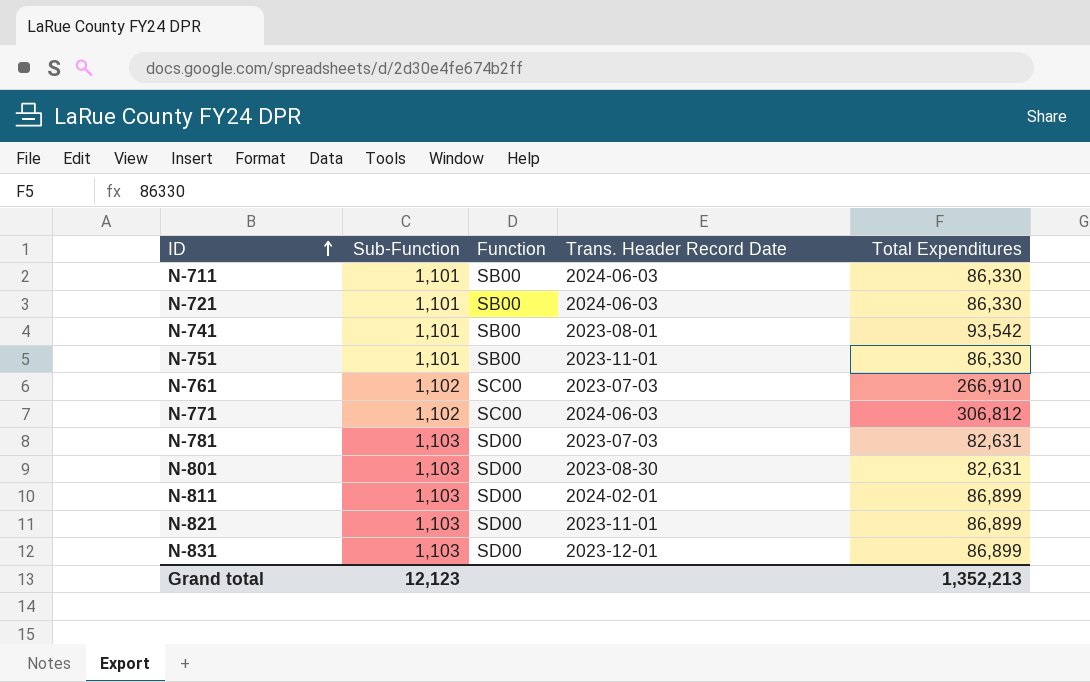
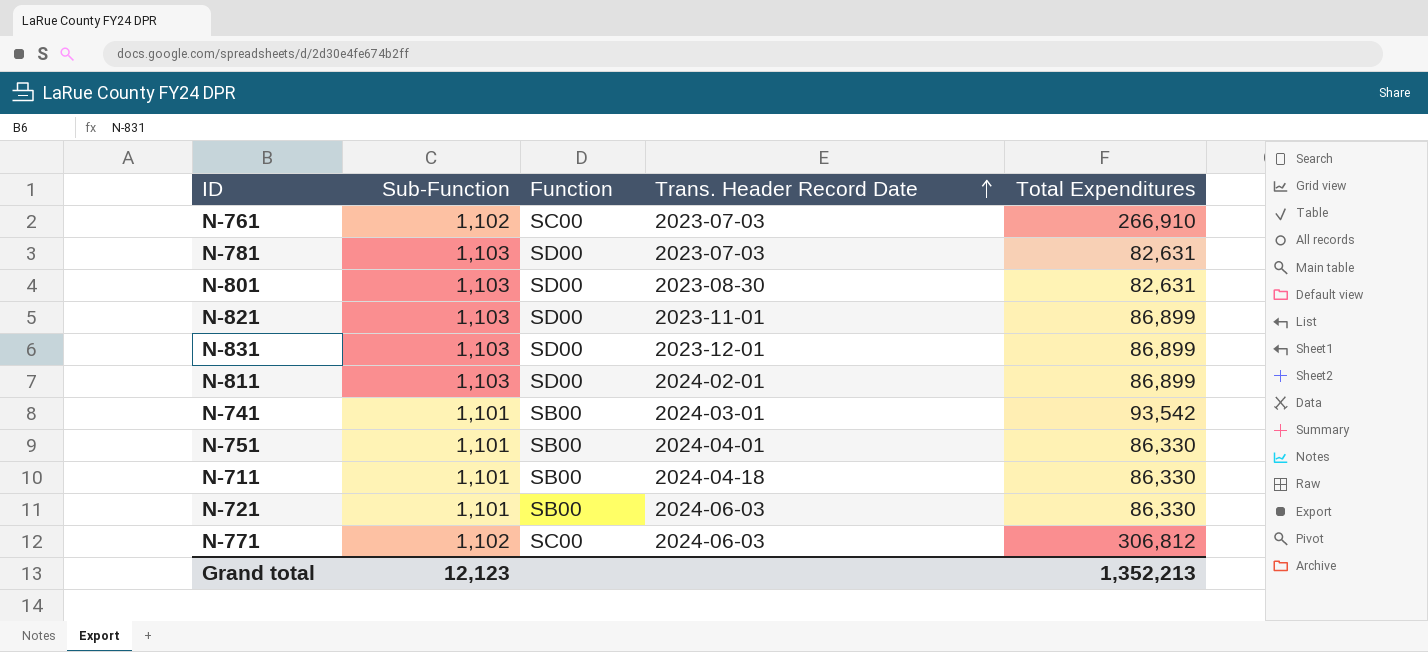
row order: ID ascending -> Trans. Header Record Date ascending
N-741 | Trans. Header Record Date: 2023-08-01 -> 2024-03-01
N-751 | Trans. Header Record Date: 2023-11-01 -> 2024-04-01
N-711 | Trans. Header Record Date: 2024-06-03 -> 2024-04-18

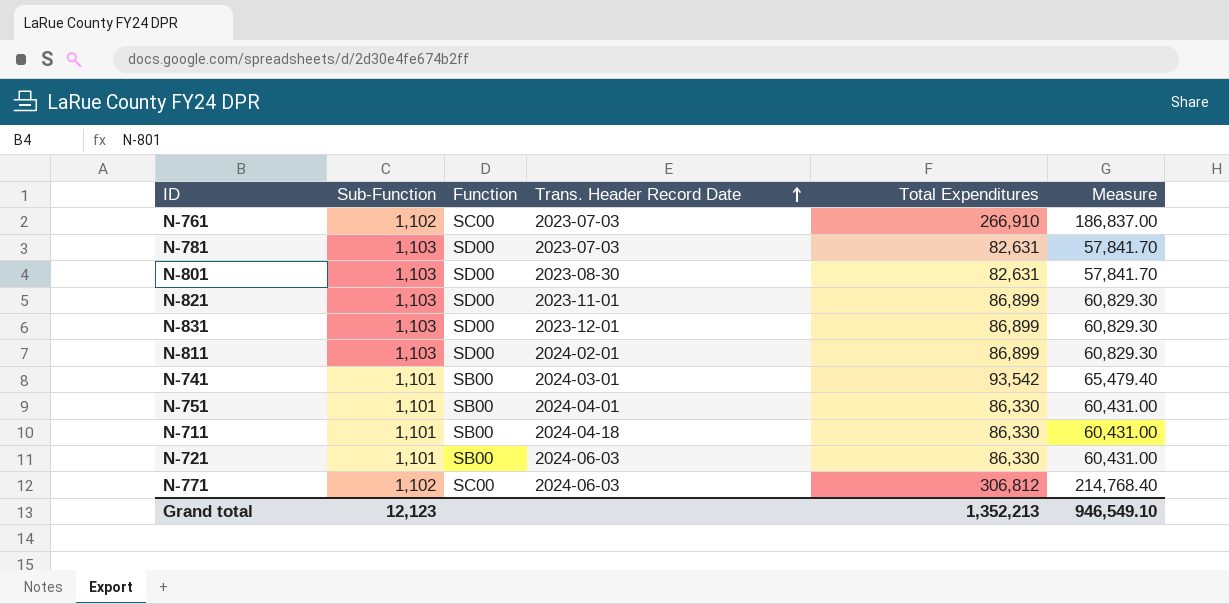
column Measure | formula: none -> [Total Expenditures] * 0.7

